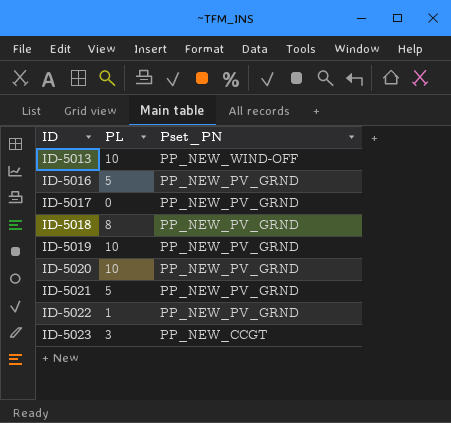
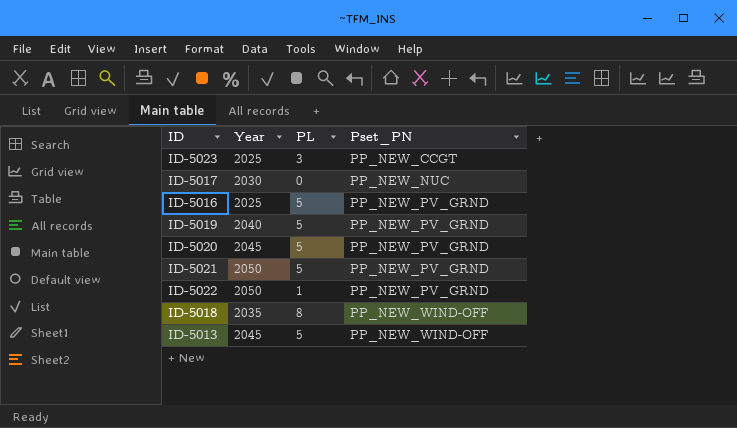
row order: ID ascending -> Pset_PN ascending
column Year | position: none -> 2
ID-5017 | Pset_PN: PP_NEW_PV_GRND -> PP_NEW_NUC
ID-5019 | PL: 10 -> 5
ID-5020 | PL: 10 -> 5
ID-5018 | Pset_PN: PP_NEW_PV_GRND -> PP_NEW_WIND-OFF
ID-5013 | PL: 10 -> 5

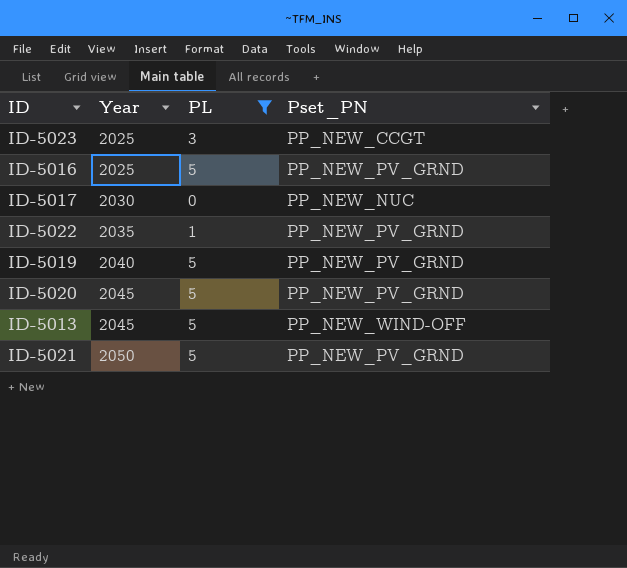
filter: none -> PL != 8
row order: Pset_PN ascending -> Year ascending
ID-5022 | Year: 2050 -> 2035

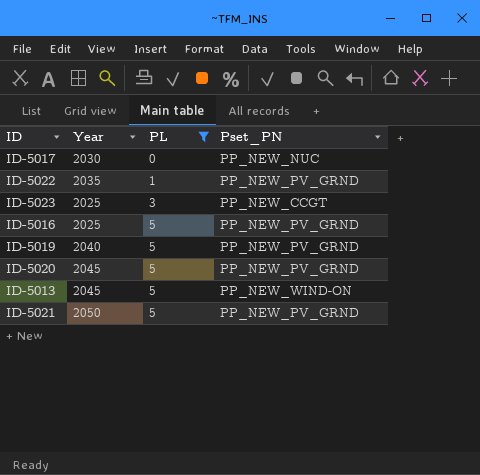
row order: Year ascending -> PL ascending
ID-5013 | Pset_PN: PP_NEW_WIND-OFF -> PP_NEW_WIND-ON

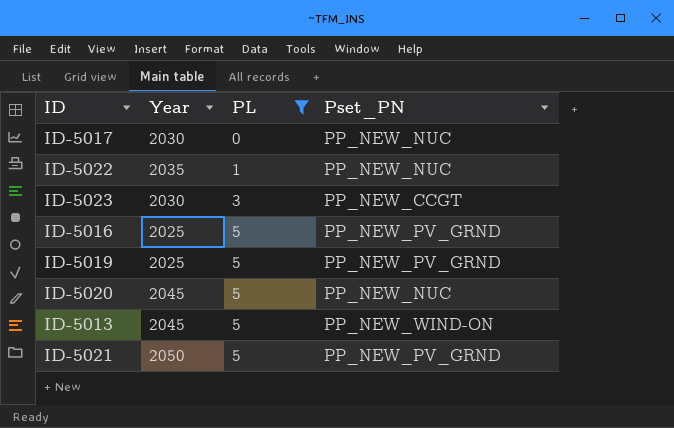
ID-5022 | Pset_PN: PP_NEW_PV_GRND -> PP_NEW_NUC
ID-5023 | Year: 2025 -> 2030
ID-5019 | Year: 2040 -> 2025
ID-5020 | Pset_PN: PP_NEW_PV_GRND -> PP_NEW_NUC

